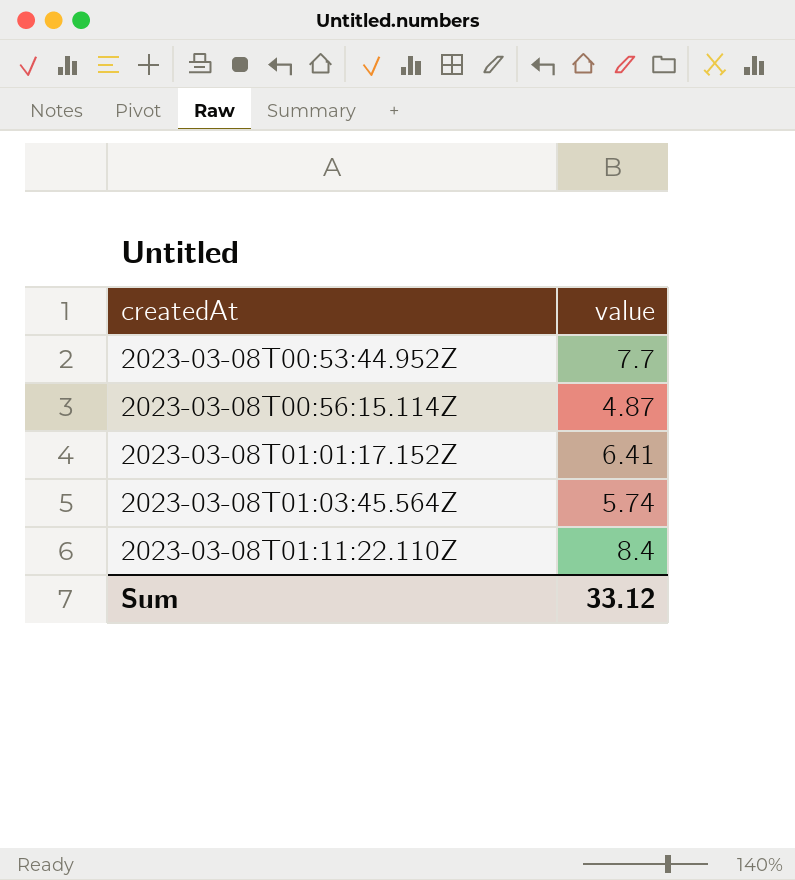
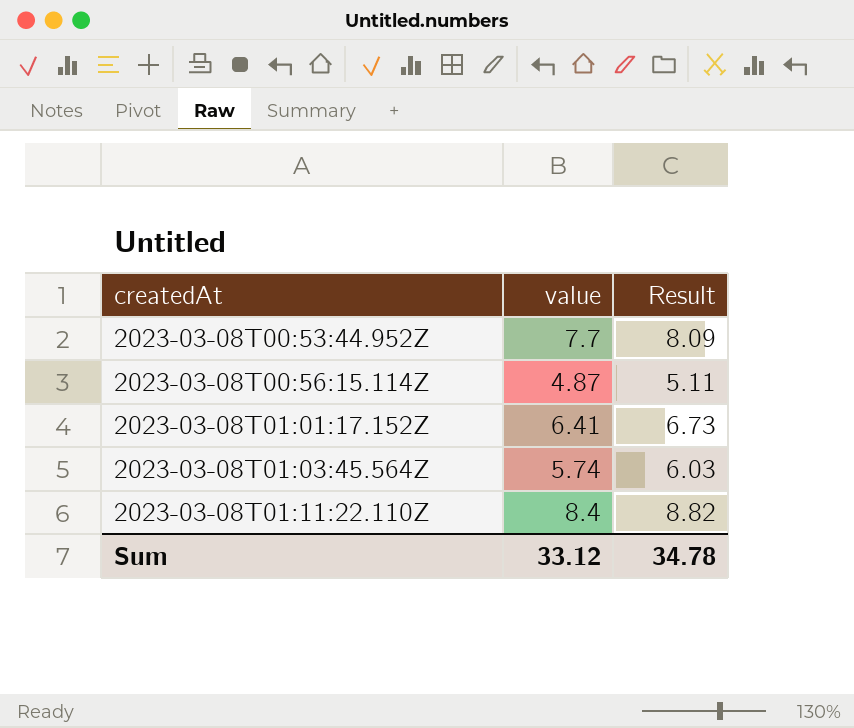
column Result | formula: none -> [value] * 1.05

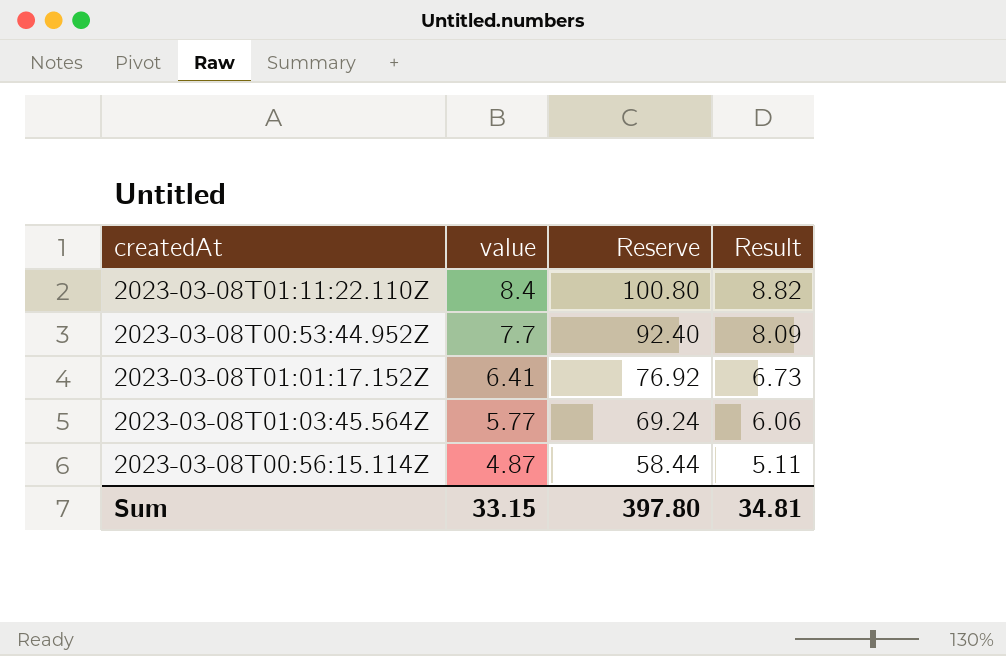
row order: createdAt ascending -> value descending
column Reserve | formula: none -> [value] * 12
2023-03-08T01:03:45.564Z | value: 5.74 -> 5.77
2023-03-08T01:03:45.564Z | Result: 6.03 -> 6.06
Sum | value: 33.12 -> 33.15
Sum | Result: 34.78 -> 34.81

